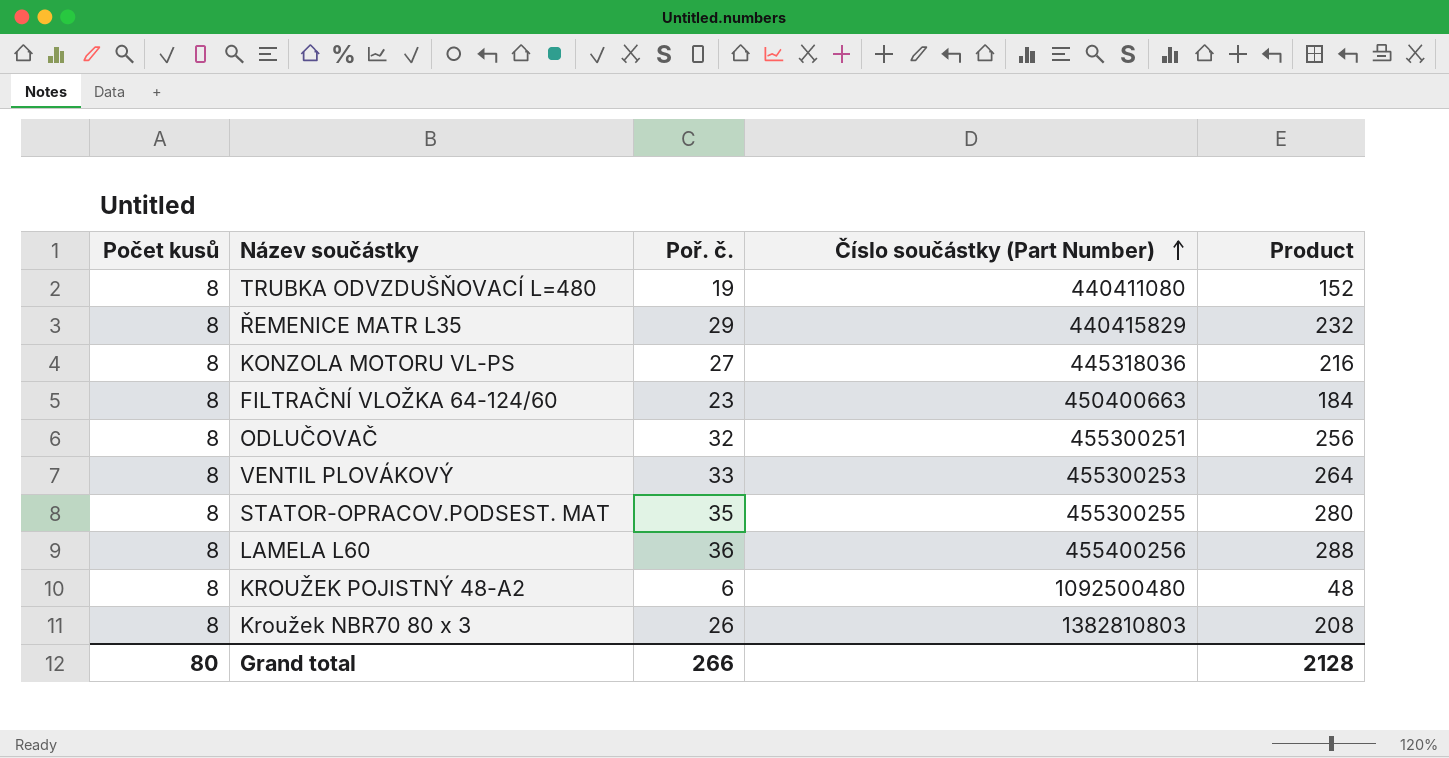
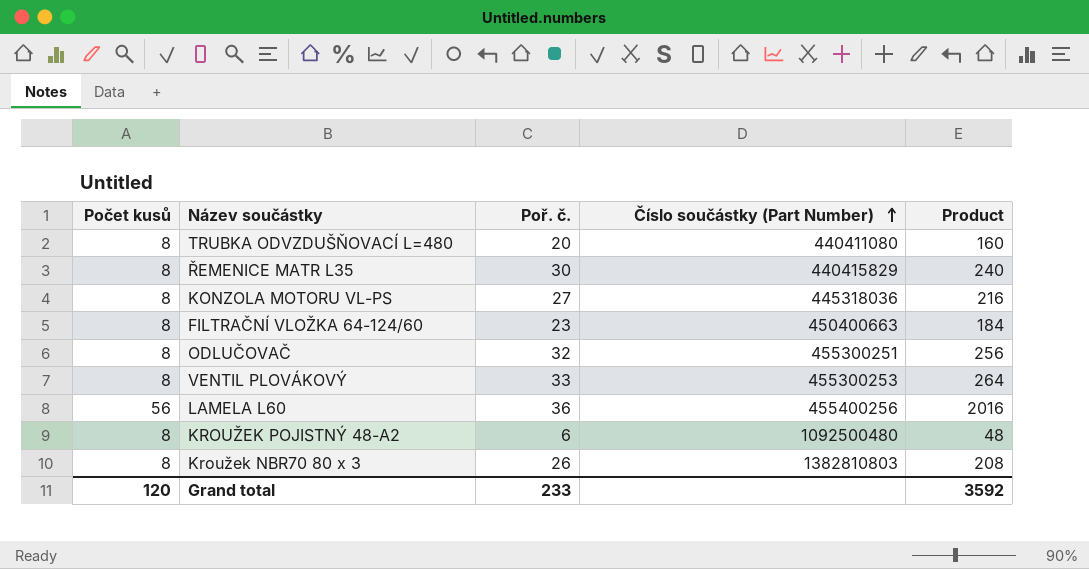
row STATOR-OPRACOV.PODSEST. MAT: 8 | 35 | 455300255 | 280 -> none
TRUBKA ODVZDUŠŇOVACÍ L=480 | Poř. č.: 19 -> 20
TRUBKA ODVZDUŠŇOVACÍ L=480 | Product: 152 -> 160
ŘEMENICE MATR L35 | Poř. č.: 29 -> 30
ŘEMENICE MATR L35 | Product: 232 -> 240
LAMELA L60 | Počet kusů: 8 -> 56
LAMELA L60 | Product: 288 -> 2016
Grand total | Počet kusů: 80 -> 120
Grand total | Poř. č.: 266 -> 233
Grand total | Product: 2128 -> 3592

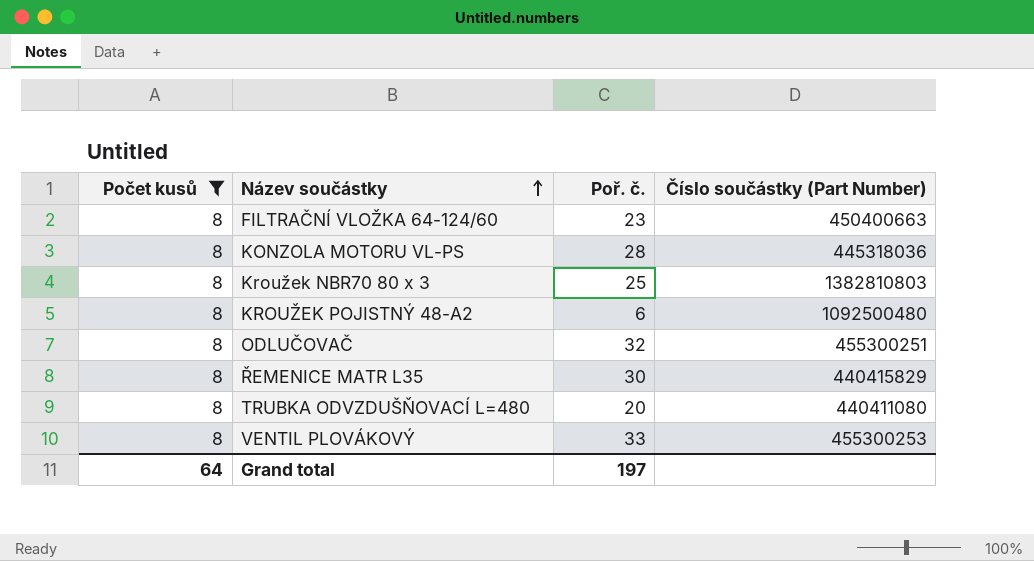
filter: none -> Počet kusů = 8
row order: Číslo součástky (Part Number) ascending -> Název součástky ascending
column Product | formula: [Počet kusů] * [Poř. č.] -> none
KONZOLA MOTORU VL-PS | Poř. č.: 27 -> 28
Kroužek NBR70 80 x 3 | Poř. č.: 26 -> 25
Grand total | Počet kusů: 120 -> 64
Grand total | Poř. č.: 233 -> 197

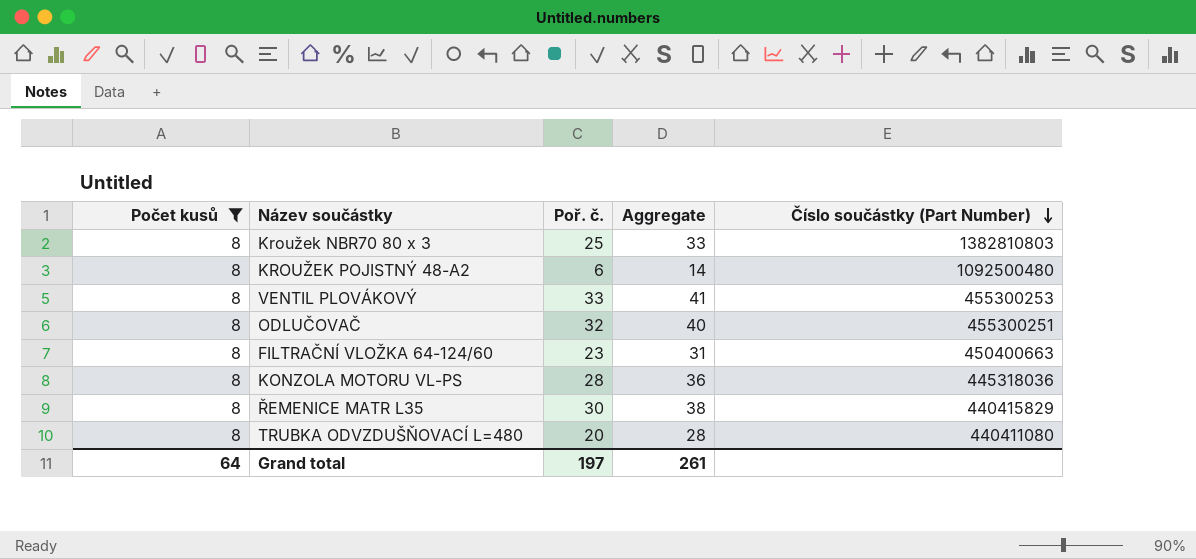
row order: Název součástky ascending -> Číslo součástky (Part Number) descending
column Aggregate | formula: none -> [Počet kusů] + [Poř. č.]

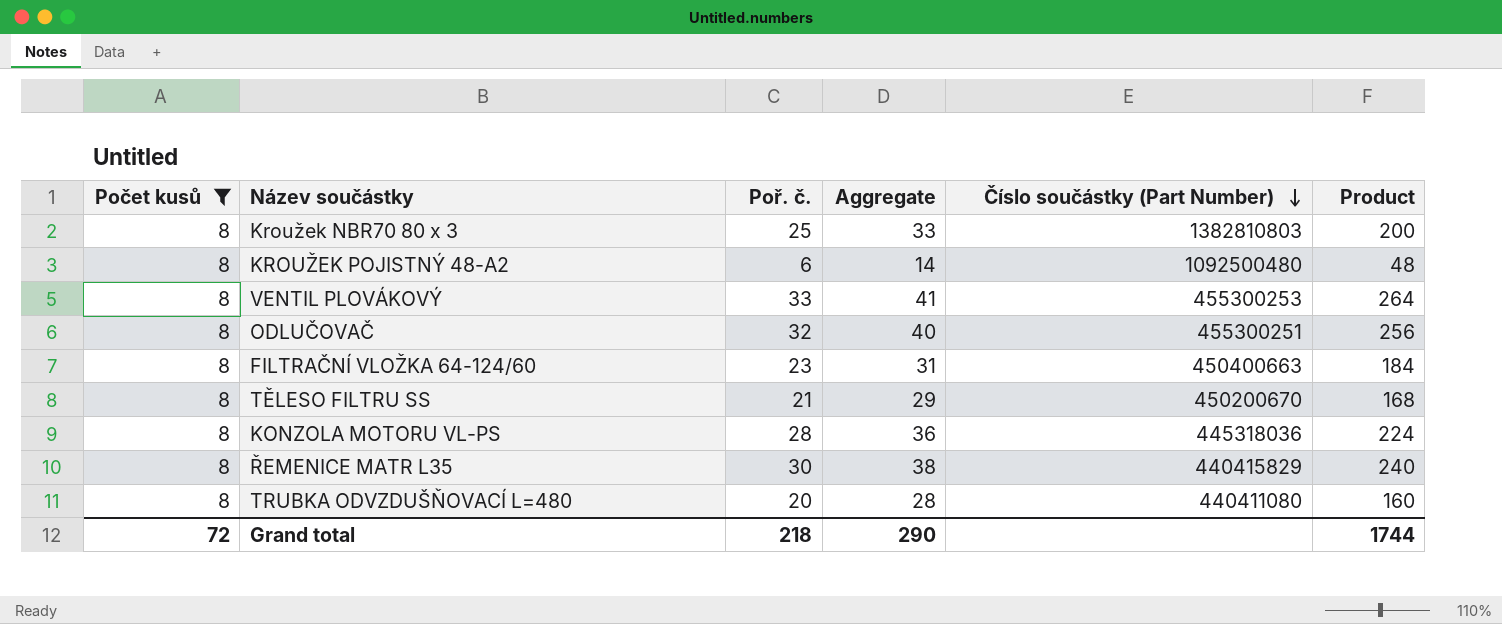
column Product | formula: none -> [Počet kusů] * [Poř. č.]
row TĚLESO FILTRU SS: none -> 8 | 21 | 29 | 450200670 | 168
Grand total | Počet kusů: 64 -> 72
Grand total | Poř. č.: 197 -> 218
Grand total | Aggregate: 261 -> 290

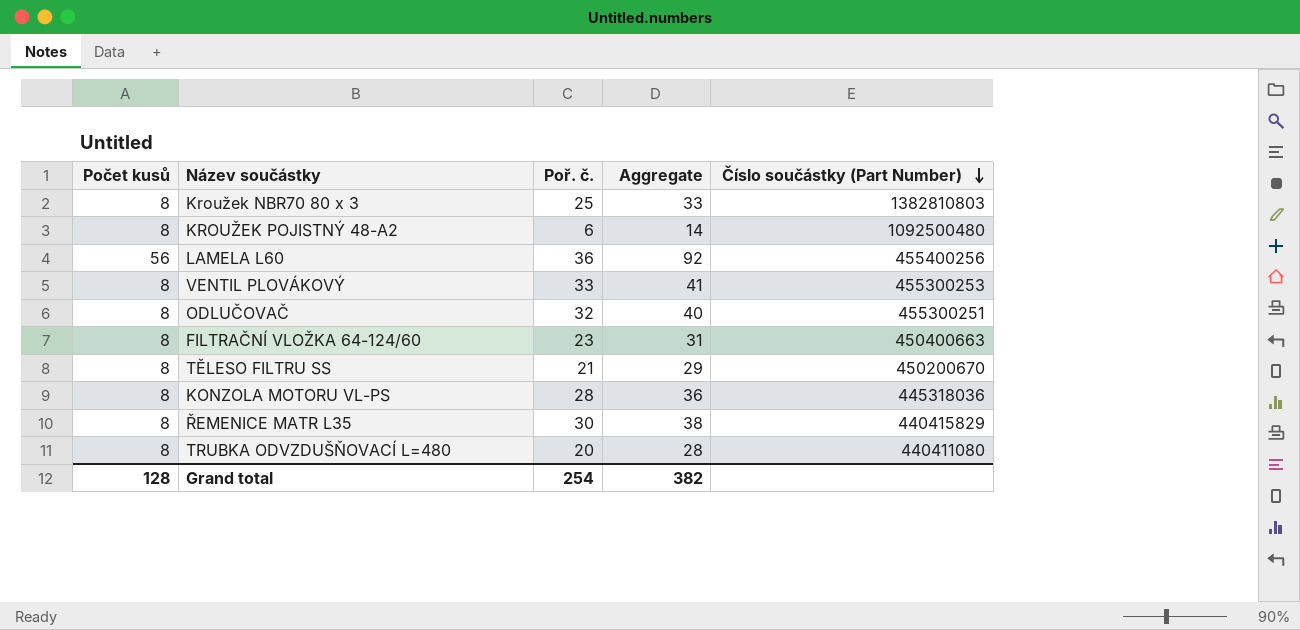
filter: Počet kusů = 8 -> none
column Product | formula: [Počet kusů] * [Poř. č.] -> none
Grand total | Počet kusů: 72 -> 128
Grand total | Poř. č.: 218 -> 254
Grand total | Aggregate: 290 -> 382

